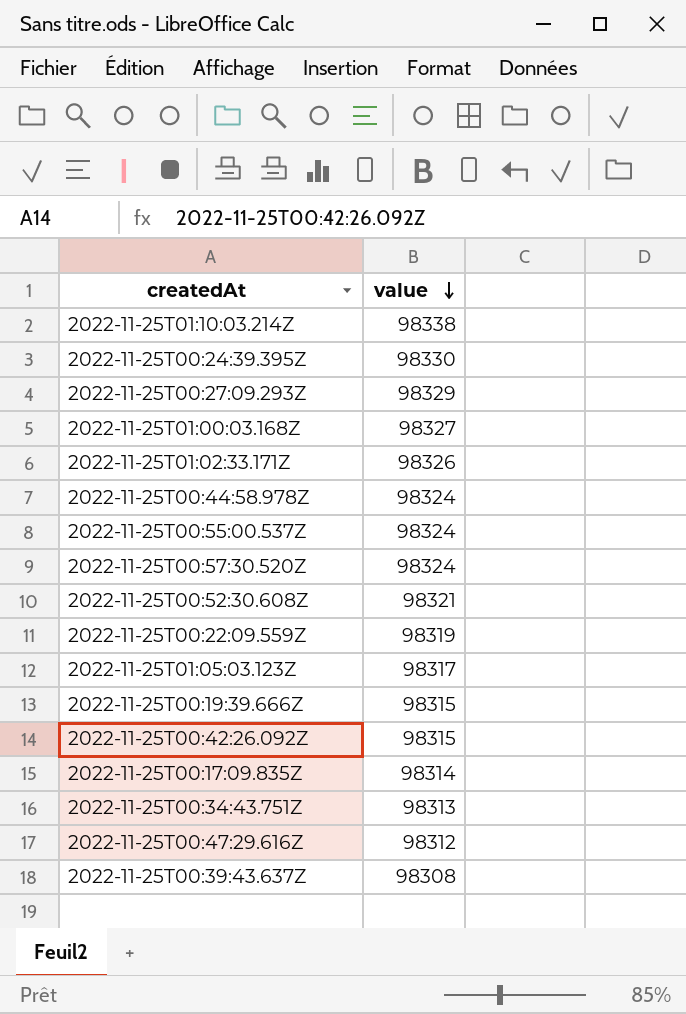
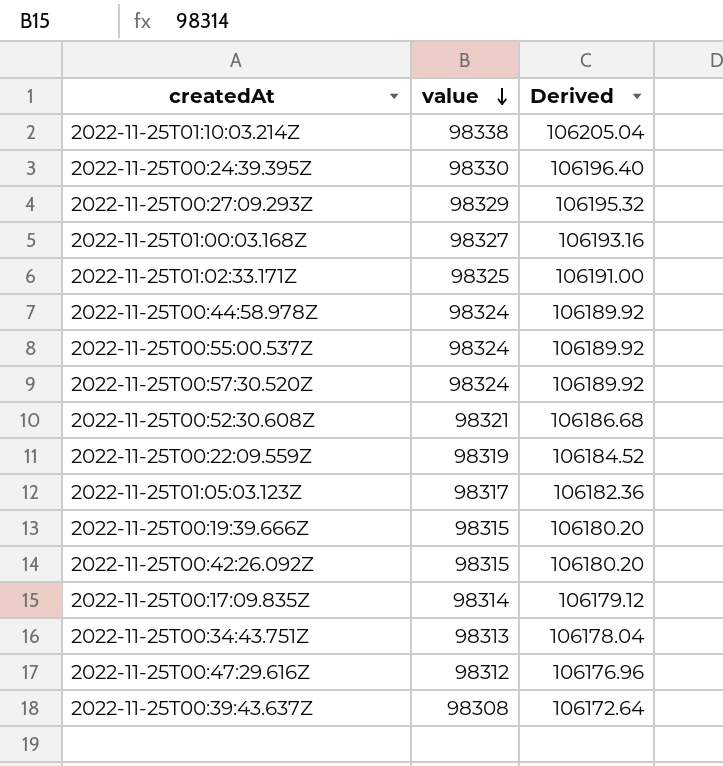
column Derived | formula: none -> [value] * 1.08
2022-11-25T01:02:33.171Z | value: 98326 -> 98325

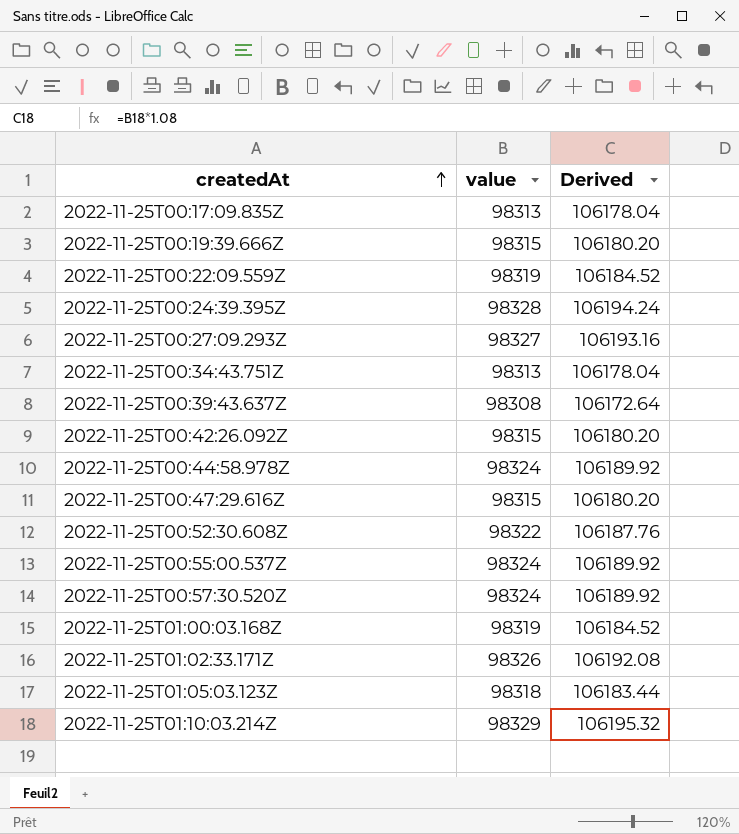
row order: value descending -> createdAt ascending
2022-11-25T00:17:09.835Z | value: 98314 -> 98313
2022-11-25T00:17:09.835Z | Derived: 106179.12 -> 106178.04
2022-11-25T00:24:39.395Z | value: 98330 -> 98328
2022-11-25T00:24:39.395Z | Derived: 106196.40 -> 106194.24
2022-11-25T00:27:09.293Z | value: 98329 -> 98327
2022-11-25T00:27:09.293Z | Derived: 106195.32 -> 106193.16
2022-11-25T00:47:29.616Z | value: 98312 -> 98315
2022-11-25T00:47:29.616Z | Derived: 106176.96 -> 106180.20
2022-11-25T00:52:30.608Z | value: 98321 -> 98322
2022-11-25T00:52:30.608Z | Derived: 106186.68 -> 106187.76
2022-11-25T01:00:03.168Z | value: 98327 -> 98319
2022-11-25T01:00:03.168Z | Derived: 106193.16 -> 106184.52
2022-11-25T01:02:33.171Z | value: 98325 -> 98326
2022-11-25T01:02:33.171Z | Derived: 106191.00 -> 106192.08
2022-11-25T01:05:03.123Z | value: 98317 -> 98318
2022-11-25T01:05:03.123Z | Derived: 106182.36 -> 106183.44
2022-11-25T01:10:03.214Z | value: 98338 -> 98329
2022-11-25T01:10:03.214Z | Derived: 106205.04 -> 106195.32

